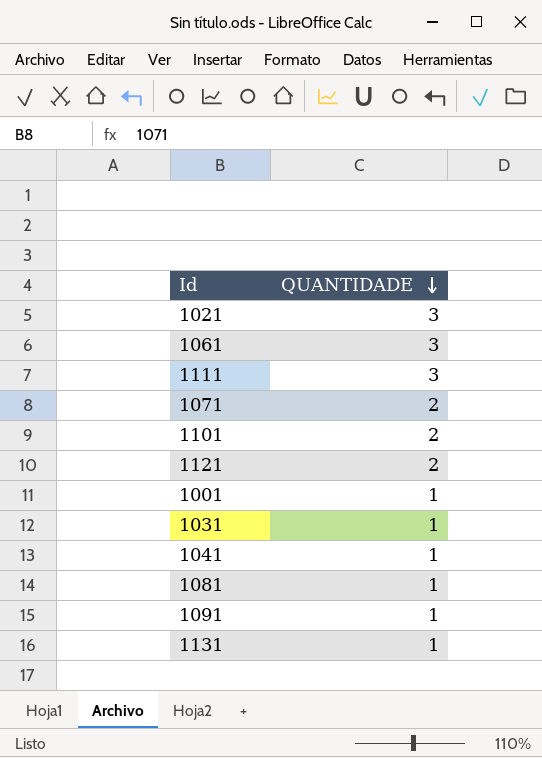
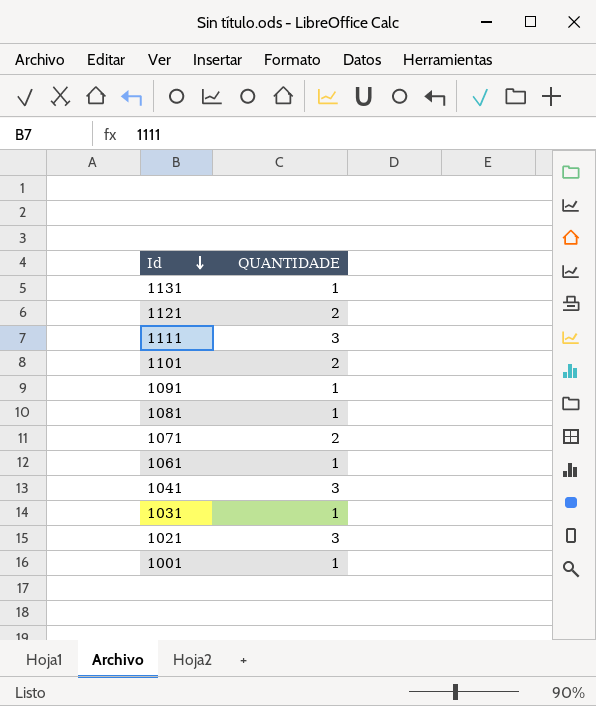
row order: QUANTIDADE descending -> Id descending
1061 | QUANTIDADE: 3 -> 1
1041 | QUANTIDADE: 1 -> 3

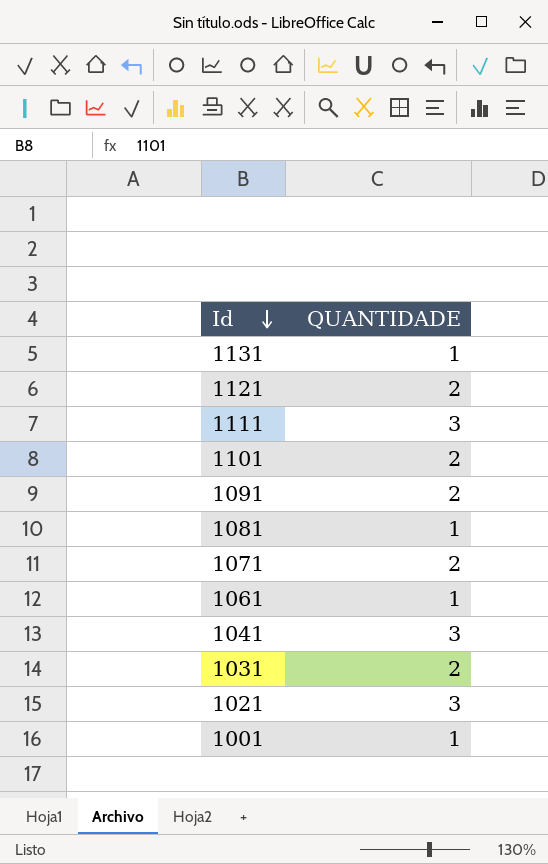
1091 | QUANTIDADE: 1 -> 2
1031 | QUANTIDADE: 1 -> 2

